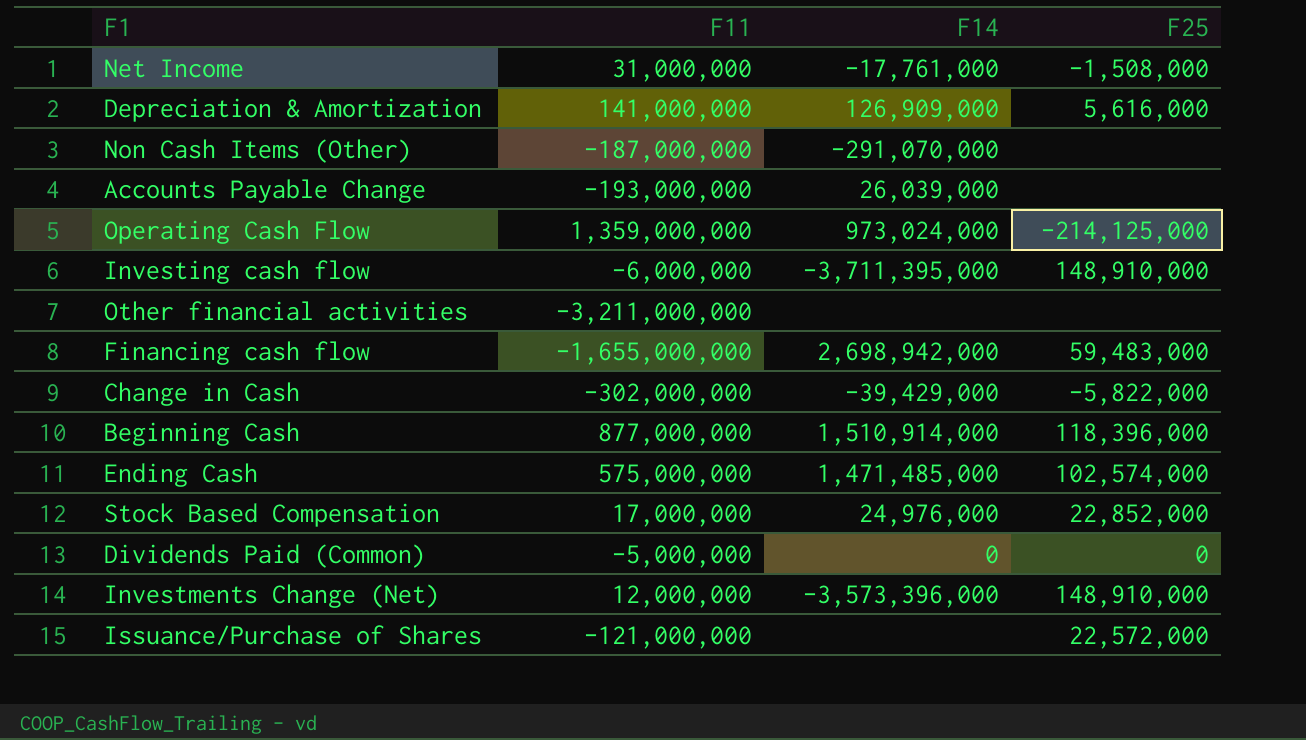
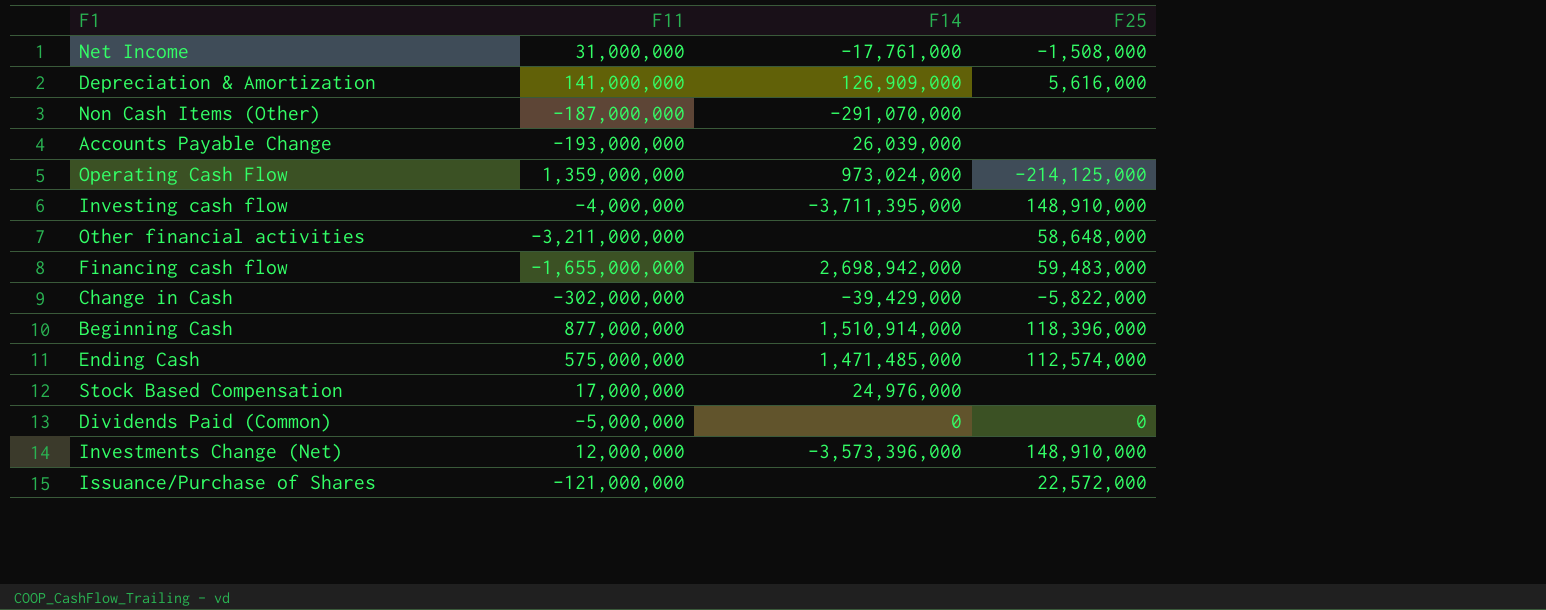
Investing cash flow | F11: -6,000,000 -> -4,000,000
Other financial activities | F25: none -> 58,648,000
Ending Cash | F25: 102,574,000 -> 112,574,000
Stock Based Compensation | F25: 22,852,000 -> none

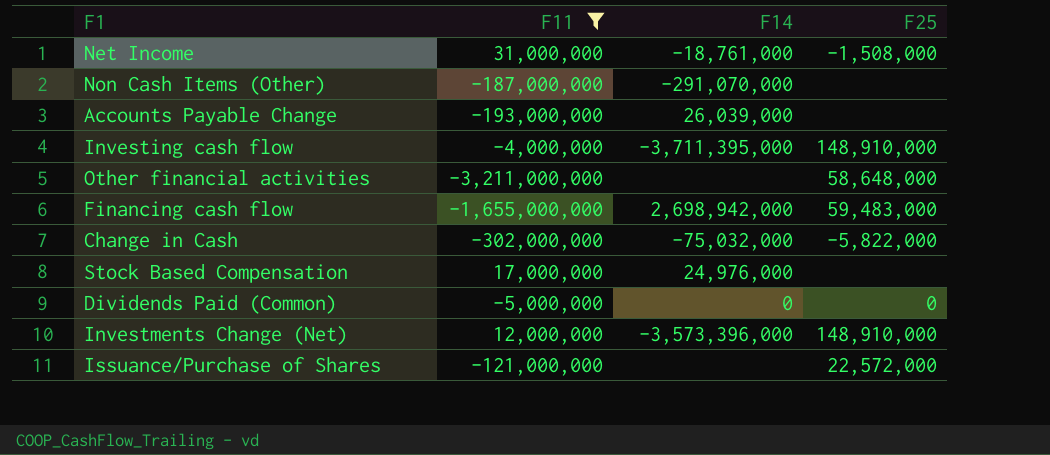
filter: none -> F11 <= 31,000,000
Net Income | F14: -17,761,000 -> -18,761,000
Change in Cash | F14: -39,429,000 -> -75,032,000

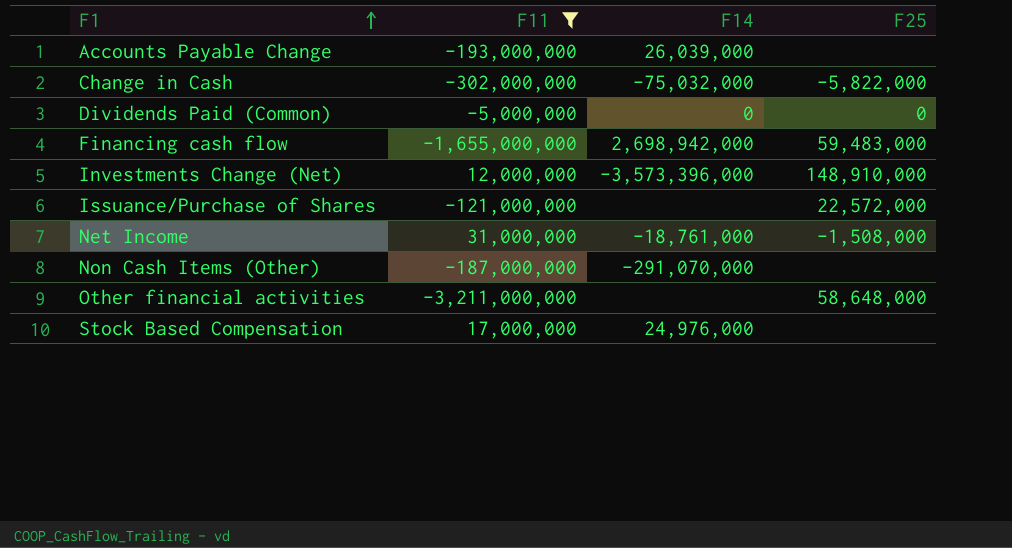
row order: none -> F1 ascending
row Investing cash flow: -4,000,000 | -3,711,395,000 | 148,910,000 -> none

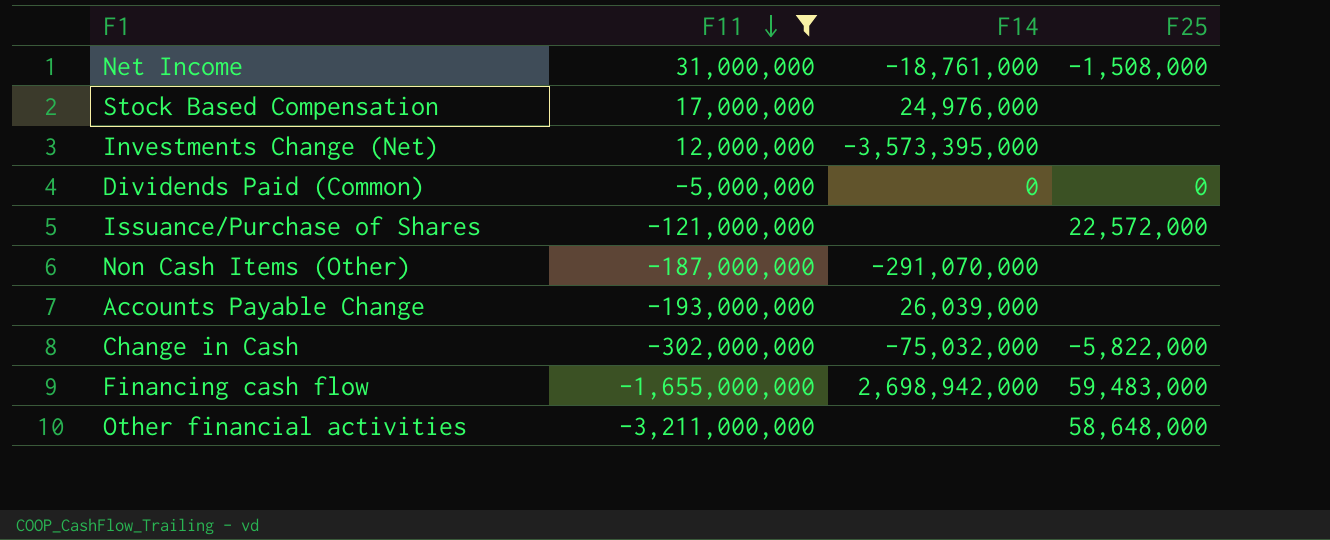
row order: F1 ascending -> F11 descending
Investments Change (Net) | F14: -3,573,396,000 -> -3,573,395,000
Investments Change (Net) | F25: 148,910,000 -> none

